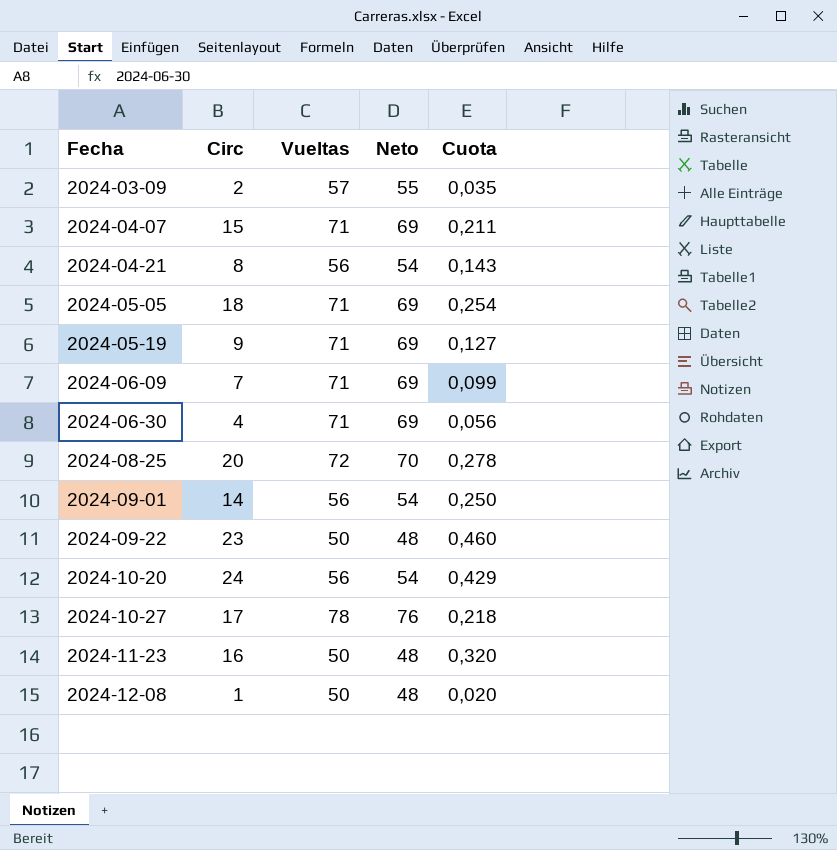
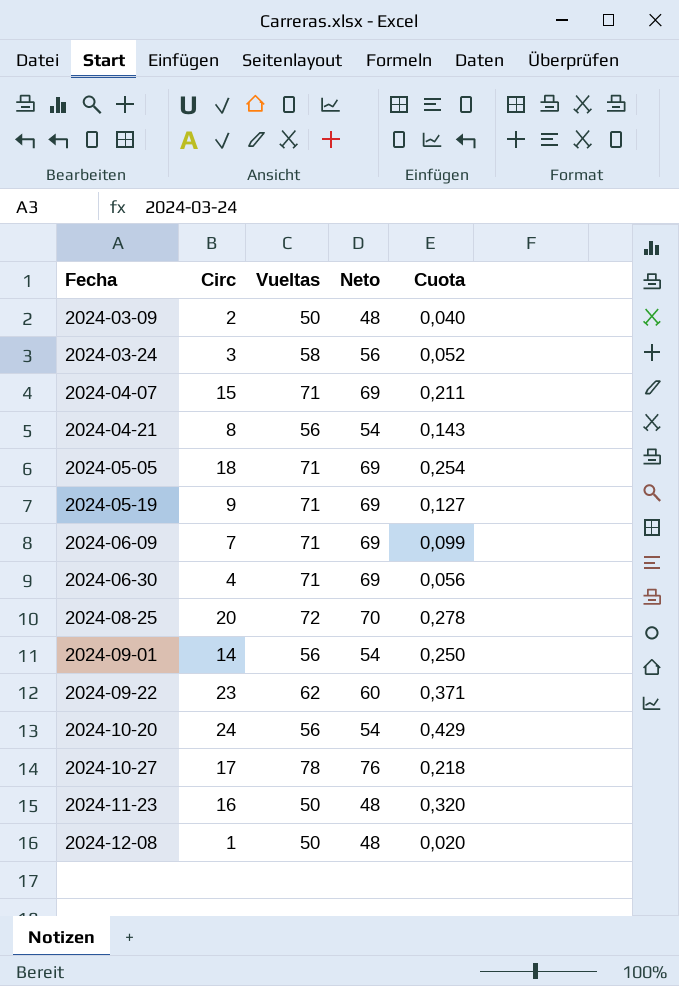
2024-03-09 | Vueltas: 57 -> 50
2024-03-09 | Neto: 55 -> 48
2024-03-09 | Cuota: 0,035 -> 0,040
row 2024-03-24: none -> 3 | 58 | 56 | 0,052
2024-09-22 | Vueltas: 50 -> 62
2024-09-22 | Neto: 48 -> 60
2024-09-22 | Cuota: 0,460 -> 0,371

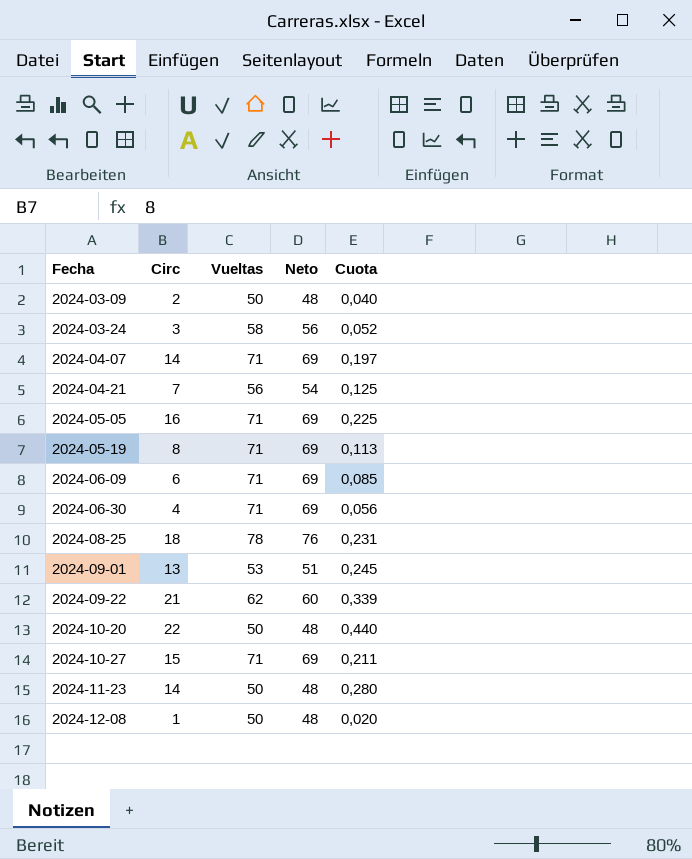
2024-04-07 | Circ: 15 -> 14
2024-04-07 | Cuota: 0,211 -> 0,197
2024-04-21 | Circ: 8 -> 7
2024-04-21 | Cuota: 0,143 -> 0,125
2024-05-05 | Circ: 18 -> 16
2024-05-05 | Cuota: 0,254 -> 0,225
2024-05-19 | Circ: 9 -> 8
2024-05-19 | Cuota: 0,127 -> 0,113
2024-06-09 | Circ: 7 -> 6
2024-06-09 | Cuota: 0,099 -> 0,085
2024-08-25 | Circ: 20 -> 18
2024-08-25 | Vueltas: 72 -> 78
2024-08-25 | Neto: 70 -> 76
2024-08-25 | Cuota: 0,278 -> 0,231
2024-09-01 | Circ: 14 -> 13
2024-09-01 | Vueltas: 56 -> 53
2024-09-01 | Neto: 54 -> 51
2024-09-01 | Cuota: 0,250 -> 0,245
2024-09-22 | Circ: 23 -> 21
2024-09-22 | Cuota: 0,371 -> 0,339
2024-10-20 | Circ: 24 -> 22
2024-10-20 | Vueltas: 56 -> 50
2024-10-20 | Neto: 54 -> 48
2024-10-20 | Cuota: 0,429 -> 0,440
2024-10-27 | Circ: 17 -> 15
2024-10-27 | Vueltas: 78 -> 71
2024-10-27 | Neto: 76 -> 69
2024-10-27 | Cuota: 0,218 -> 0,211
2024-11-23 | Circ: 16 -> 14
2024-11-23 | Cuota: 0,320 -> 0,280

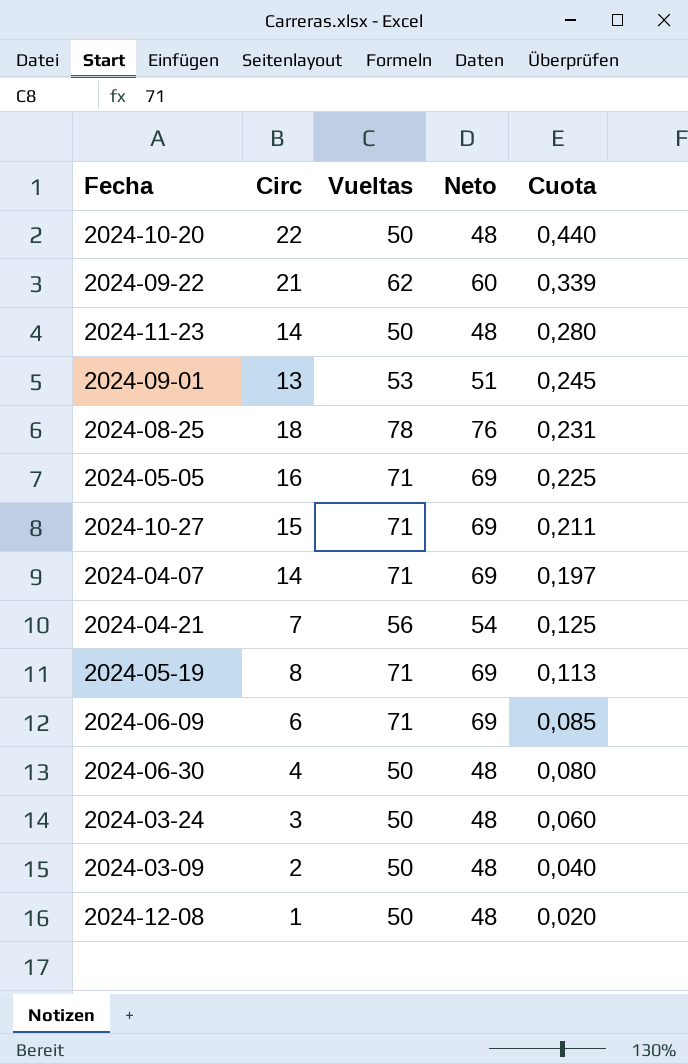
row order: Fecha ascending -> Cuota descending
2024-06-30 | Vueltas: 71 -> 50
2024-06-30 | Neto: 69 -> 48
2024-06-30 | Cuota: 0,056 -> 0,080
2024-03-24 | Vueltas: 58 -> 50
2024-03-24 | Neto: 56 -> 48
2024-03-24 | Cuota: 0,052 -> 0,060

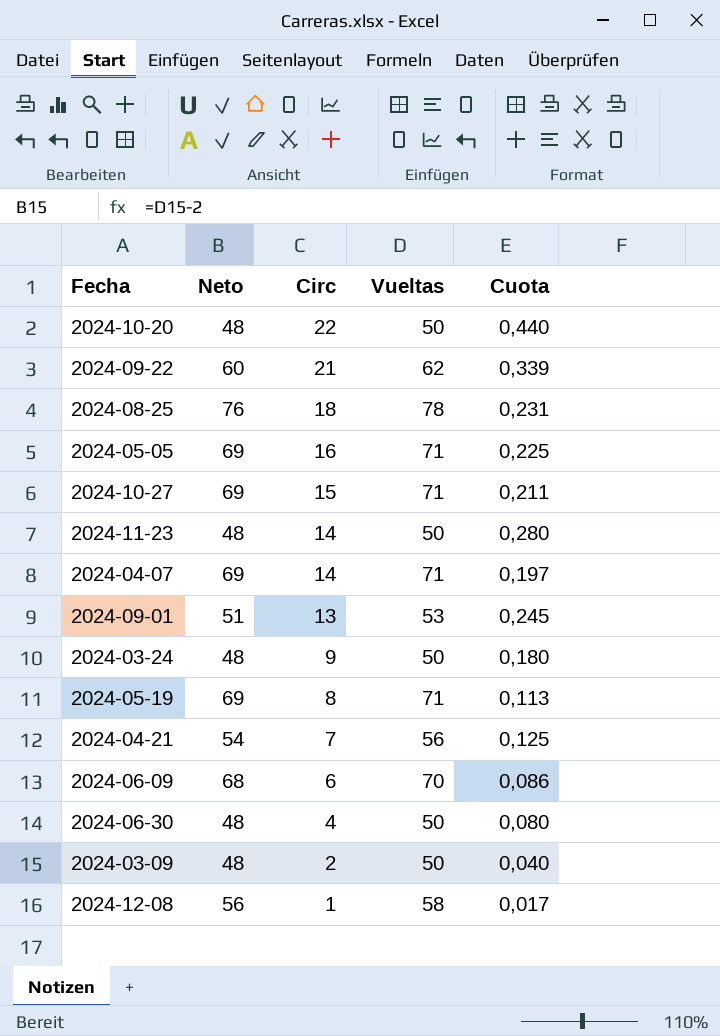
row order: Cuota descending -> Circ descending
column Neto | position: 4 -> 2
2024-03-24 | Circ: 3 -> 9
2024-03-24 | Cuota: 0,060 -> 0,180
2024-06-09 | Neto: 69 -> 68
2024-06-09 | Vueltas: 71 -> 70
2024-06-09 | Cuota: 0,085 -> 0,086
2024-12-08 | Neto: 48 -> 56
2024-12-08 | Vueltas: 50 -> 58
2024-12-08 | Cuota: 0,020 -> 0,017

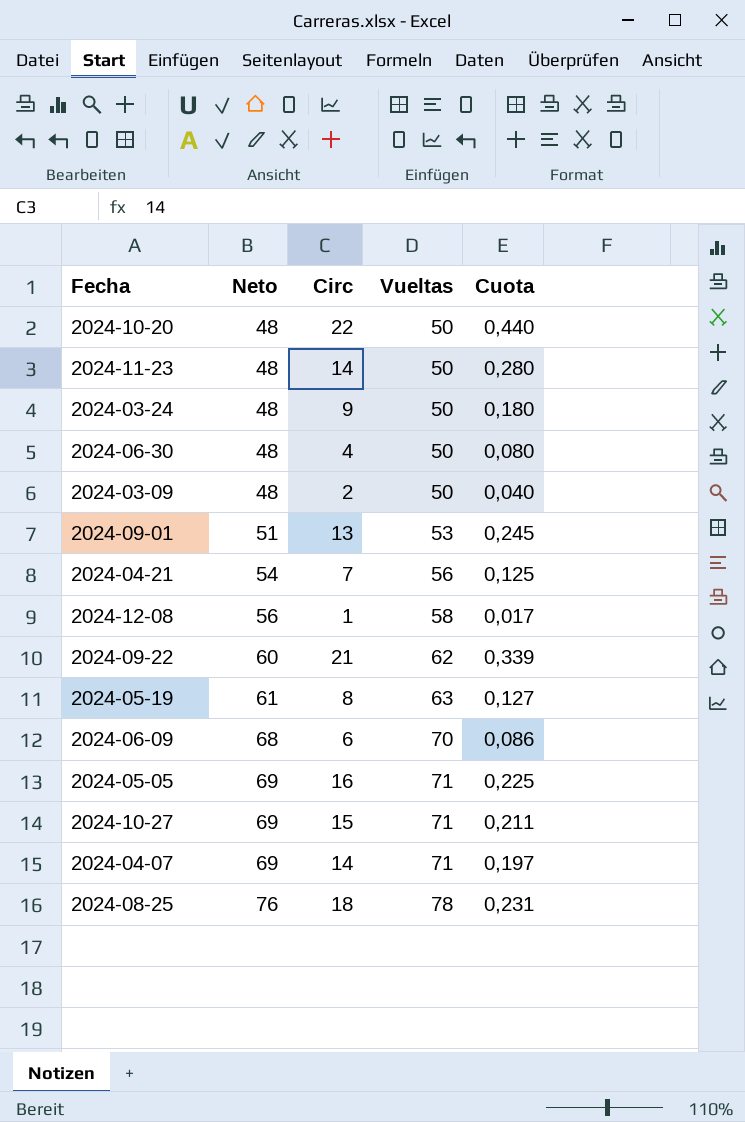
row order: Circ descending -> Neto ascending
2024-05-19 | Neto: 69 -> 61
2024-05-19 | Vueltas: 71 -> 63
2024-05-19 | Cuota: 0,113 -> 0,127

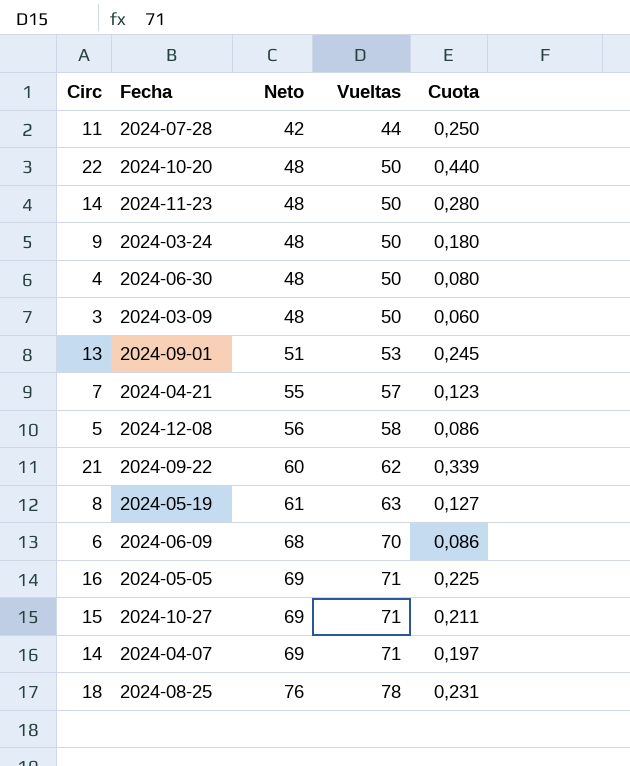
column Circ | position: 3 -> 1
row 2024-07-28: none -> 11 | 42 | 44 | 0,250
2024-03-09 | Circ: 2 -> 3
2024-03-09 | Cuota: 0,040 -> 0,060
2024-04-21 | Neto: 54 -> 55
2024-04-21 | Vueltas: 56 -> 57
2024-04-21 | Cuota: 0,125 -> 0,123
2024-12-08 | Circ: 1 -> 5
2024-12-08 | Cuota: 0,017 -> 0,086

